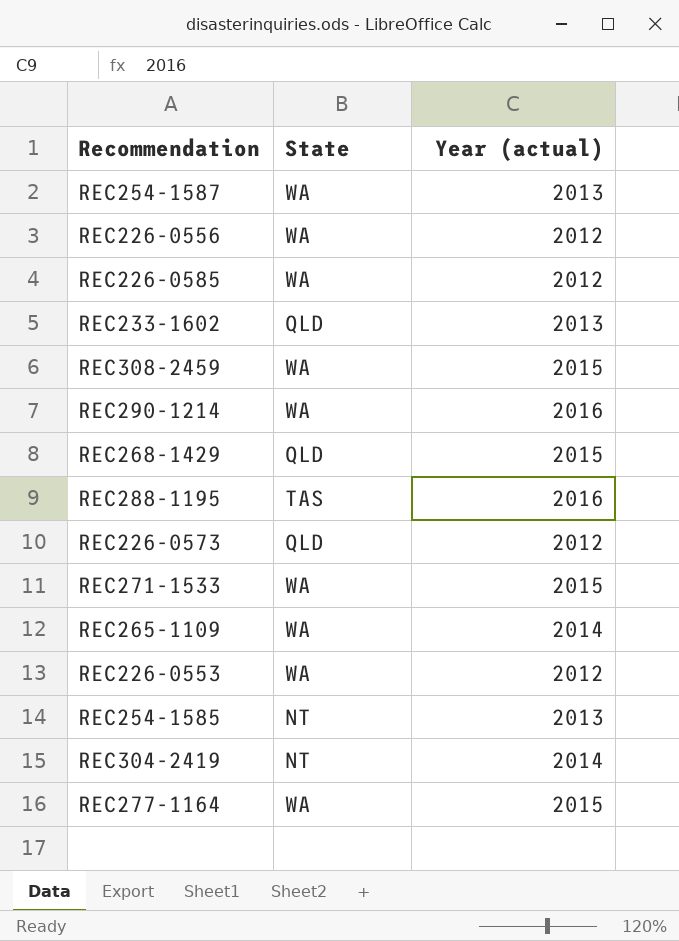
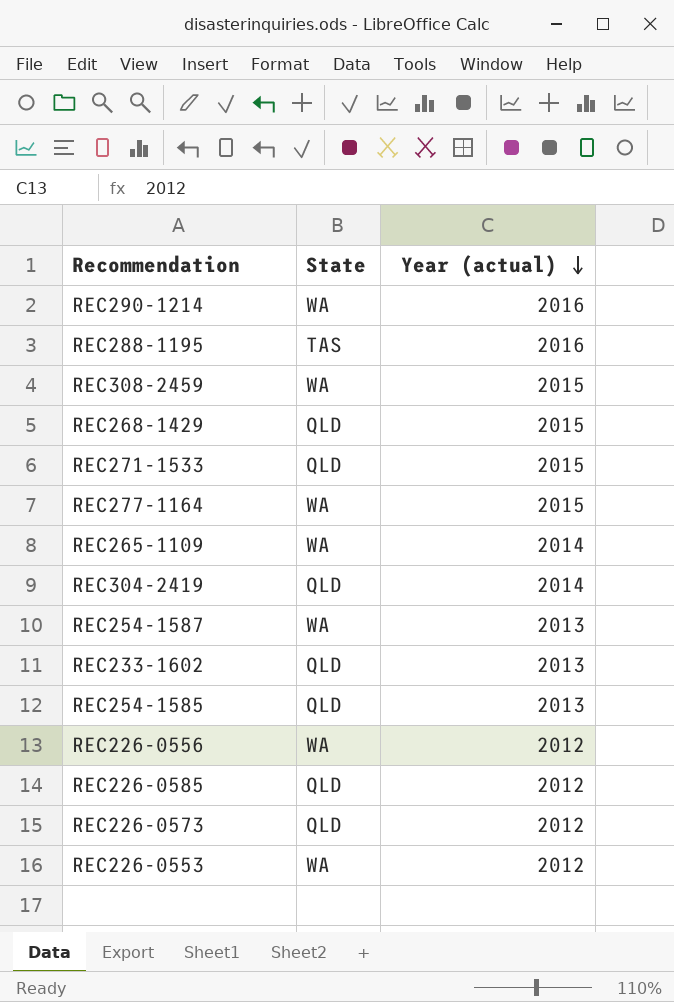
row order: none -> Year (actual) descending
REC271-1533 | State: WA -> QLD
REC304-2419 | State: NT -> QLD
REC254-1585 | State: NT -> QLD
REC226-0585 | State: WA -> QLD

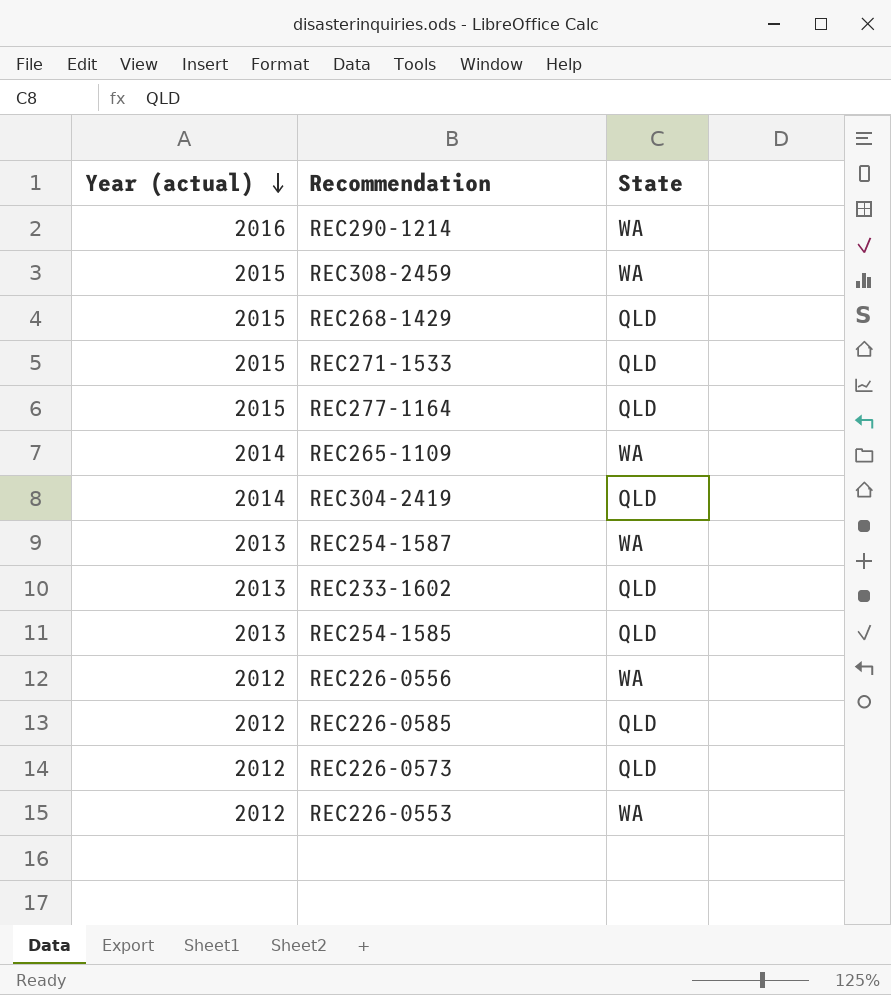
column Year (actual) | position: 3 -> 1
row REC288-1195: TAS | 2016 -> none
REC277-1164 | State: WA -> QLD

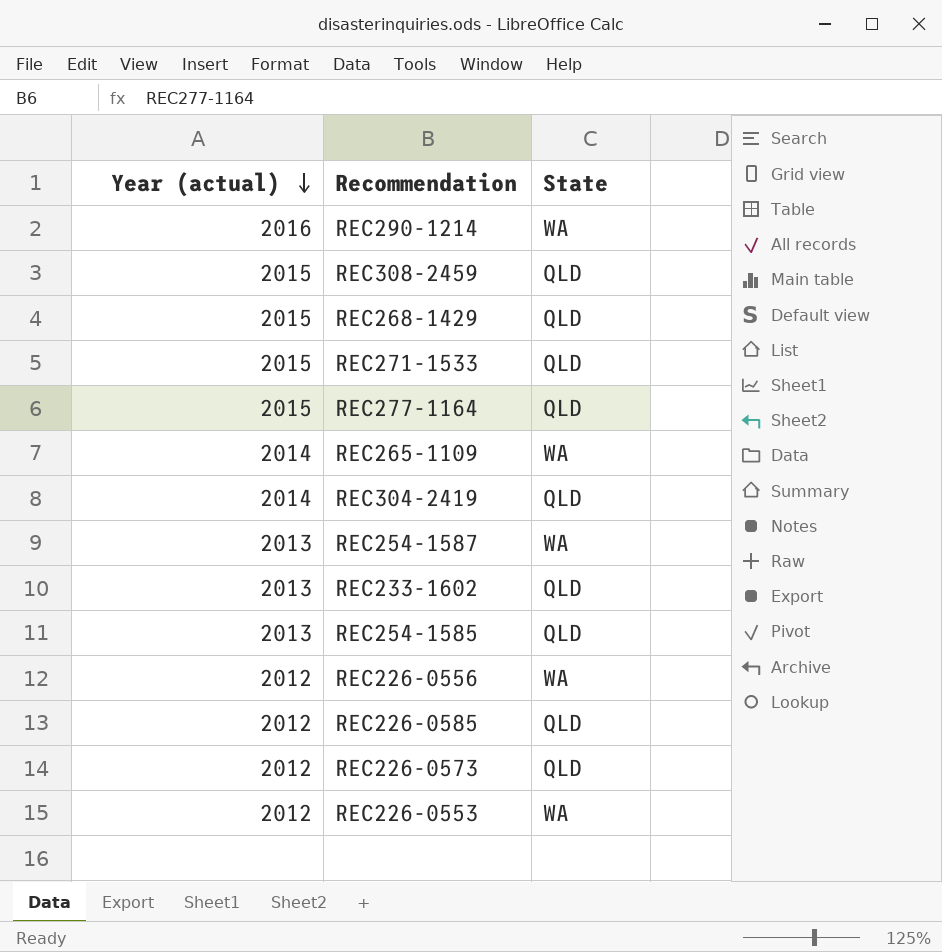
REC308-2459 | State: WA -> QLD

